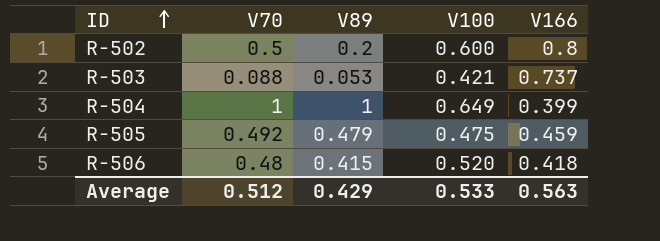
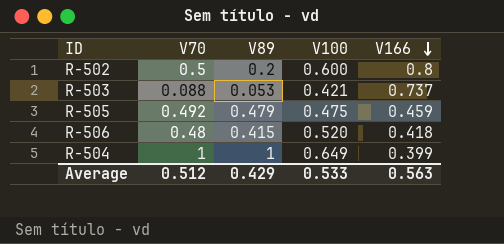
row order: ID ascending -> V166 descending

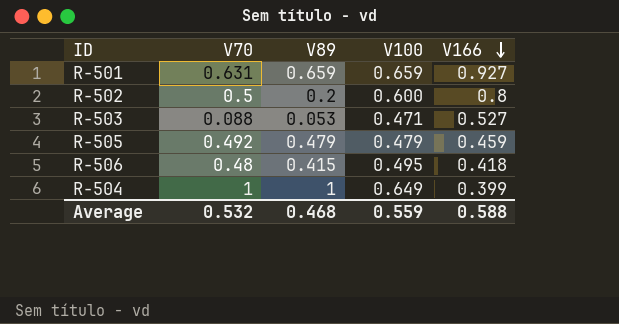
row R-501: none -> 0.631 | 0.659 | 0.659 | 0.927
R-503 | V100: 0.421 -> 0.471
R-503 | V166: 0.737 -> 0.527
R-505 | V100: 0.475 -> 0.479
R-506 | V100: 0.520 -> 0.495
Average | V70: 0.512 -> 0.532
Average | V89: 0.429 -> 0.468
Average | V100: 0.533 -> 0.559
Average | V166: 0.563 -> 0.588

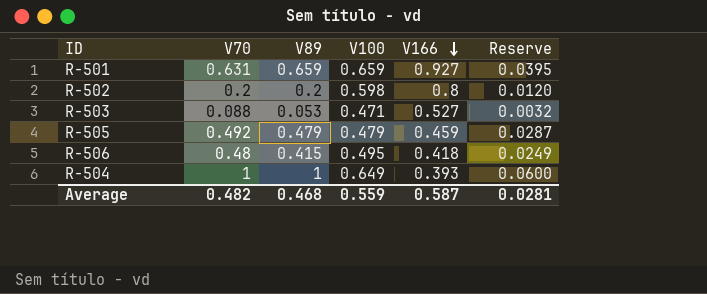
column Reserve | formula: none -> [V89] * 0.06
R-502 | V70: 0.5 -> 0.2
R-502 | V100: 0.600 -> 0.598
R-504 | V166: 0.399 -> 0.393
Average | V70: 0.532 -> 0.482
Average | V166: 0.588 -> 0.587

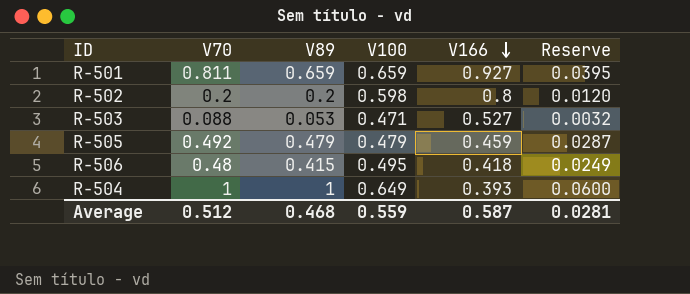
R-501 | V70: 0.631 -> 0.811
Average | V70: 0.482 -> 0.512

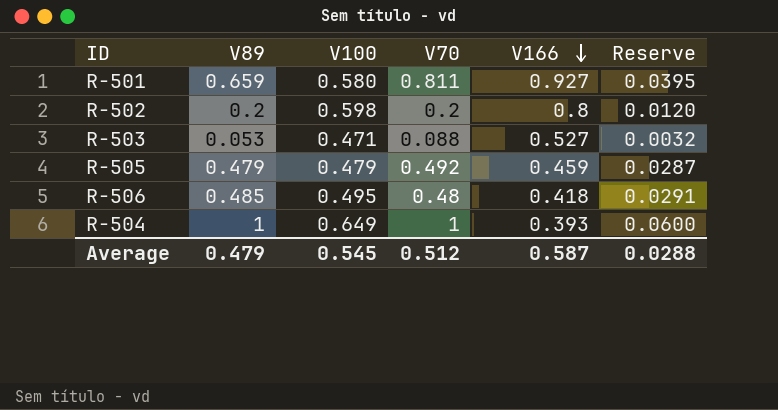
column V70 | position: 2 -> 4
R-501 | V100: 0.659 -> 0.580
R-506 | V89: 0.415 -> 0.485
R-506 | Reserve: 0.0249 -> 0.0291
Average | V89: 0.468 -> 0.479
Average | V100: 0.559 -> 0.545
Average | Reserve: 0.0281 -> 0.0288

